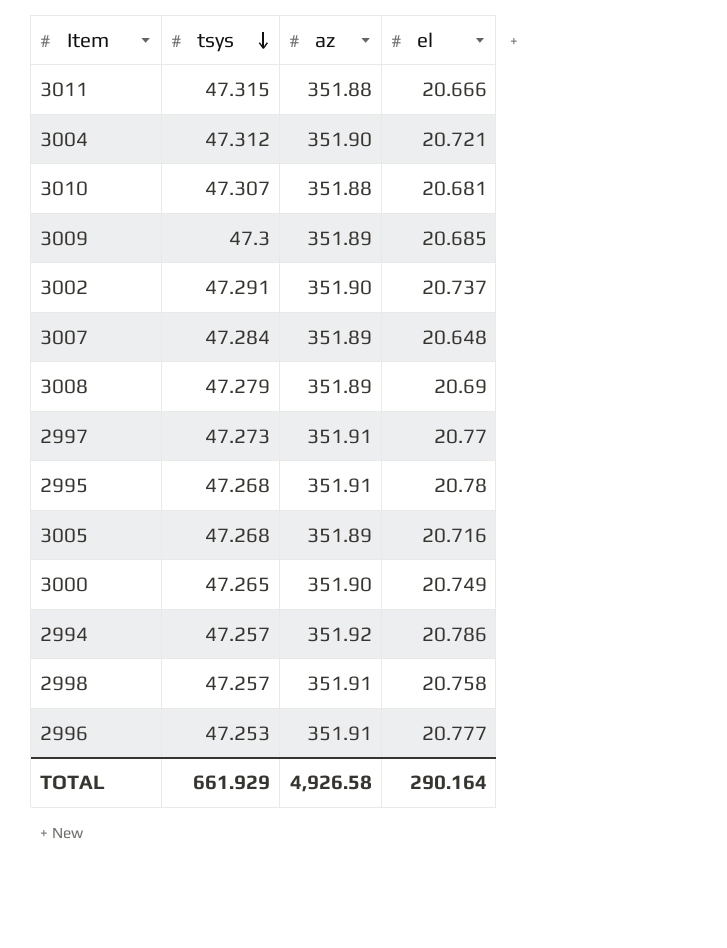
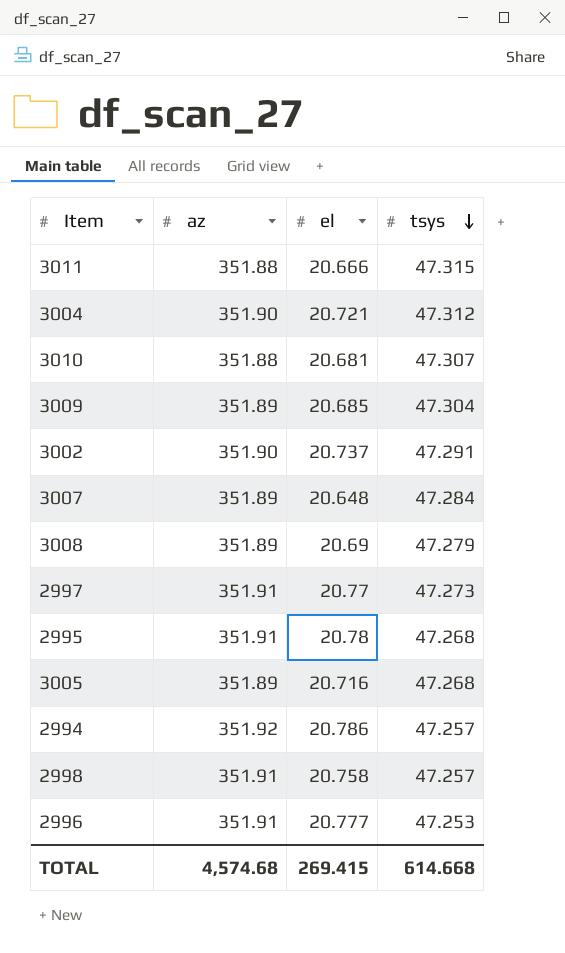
column tsys | position: 2 -> 4
row 3000: 47.265 | 351.90 | 20.749 -> none
3009 | tsys: 47.3 -> 47.304
TOTAL | az: 4,926.58 -> 4,574.68
TOTAL | el: 290.164 -> 269.415
TOTAL | tsys: 661.929 -> 614.668

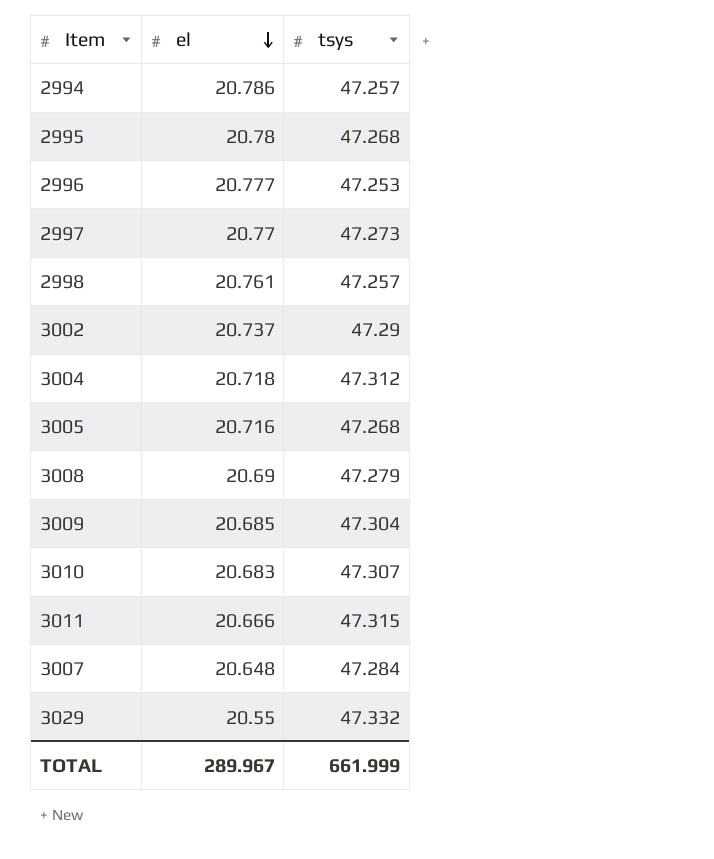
row order: tsys descending -> el descending
column az | position: 2 -> none
2998 | el: 20.758 -> 20.761
3002 | tsys: 47.291 -> 47.29
3004 | el: 20.721 -> 20.718
3010 | el: 20.681 -> 20.683
row 3029: none -> 20.55 | 47.332
TOTAL | el: 269.415 -> 289.967
TOTAL | tsys: 614.668 -> 661.999

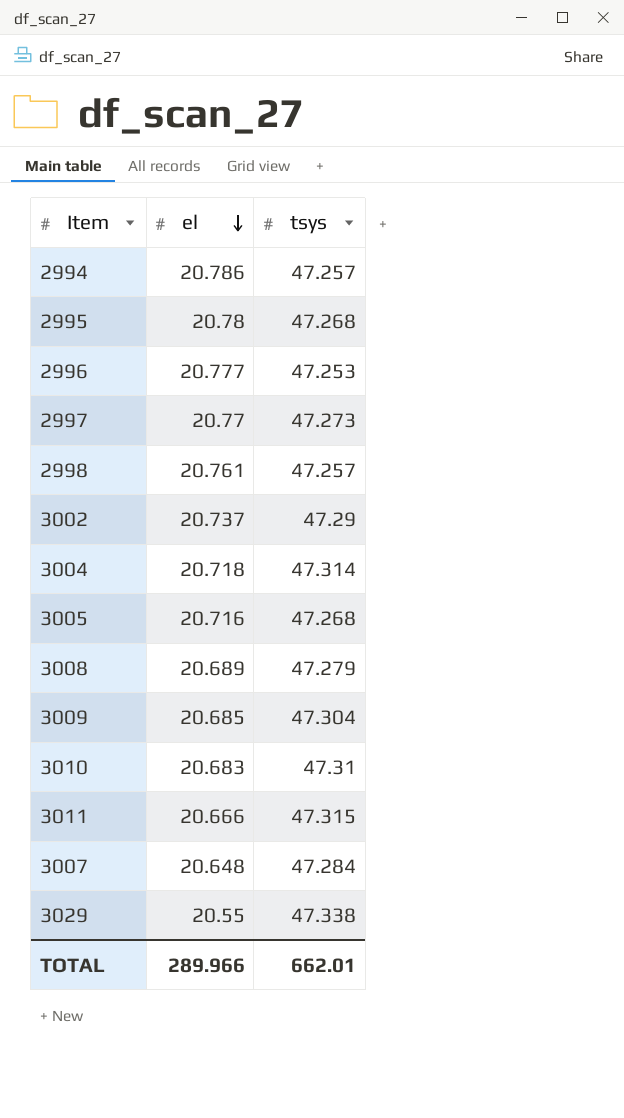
3004 | tsys: 47.312 -> 47.314
3008 | el: 20.69 -> 20.689
3010 | tsys: 47.307 -> 47.31
3029 | tsys: 47.332 -> 47.338
TOTAL | el: 289.967 -> 289.966
TOTAL | tsys: 661.999 -> 662.01

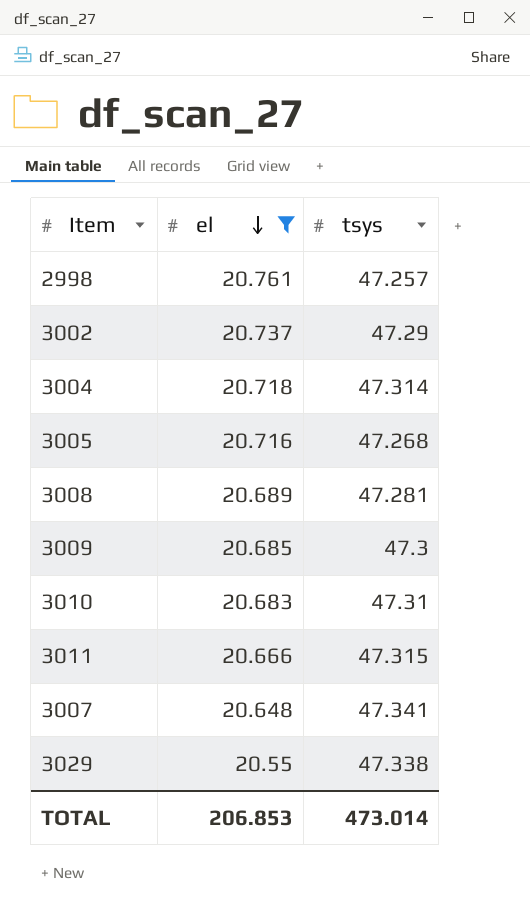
filter: none -> el <= 20.761
3008 | tsys: 47.279 -> 47.281
3009 | tsys: 47.304 -> 47.3
3007 | tsys: 47.284 -> 47.341
TOTAL | el: 289.966 -> 206.853
TOTAL | tsys: 662.01 -> 473.014

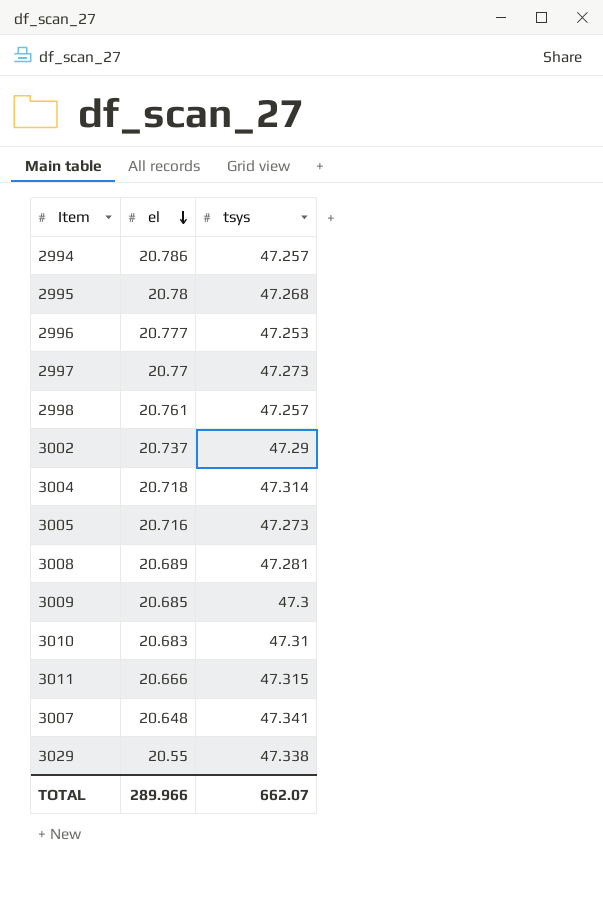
filter: el <= 20.761 -> none
3005 | tsys: 47.268 -> 47.273
TOTAL | el: 206.853 -> 289.966
TOTAL | tsys: 473.014 -> 662.07

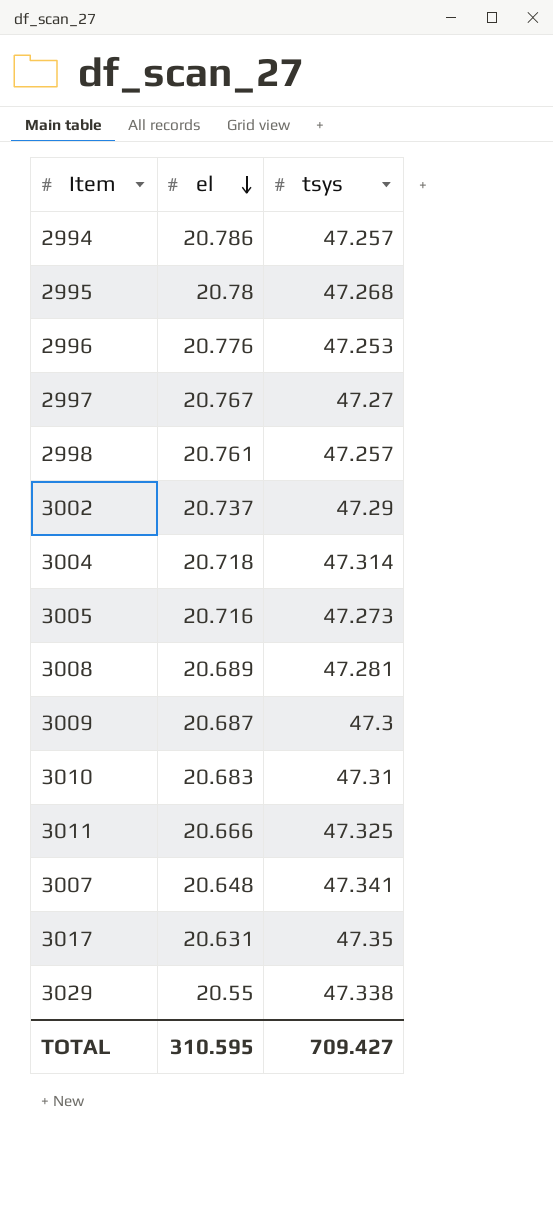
2996 | el: 20.777 -> 20.776
2997 | el: 20.77 -> 20.767
2997 | tsys: 47.273 -> 47.27
3009 | el: 20.685 -> 20.687
3011 | tsys: 47.315 -> 47.325
row 3017: none -> 20.631 | 47.35
TOTAL | el: 289.966 -> 310.595
TOTAL | tsys: 662.07 -> 709.427

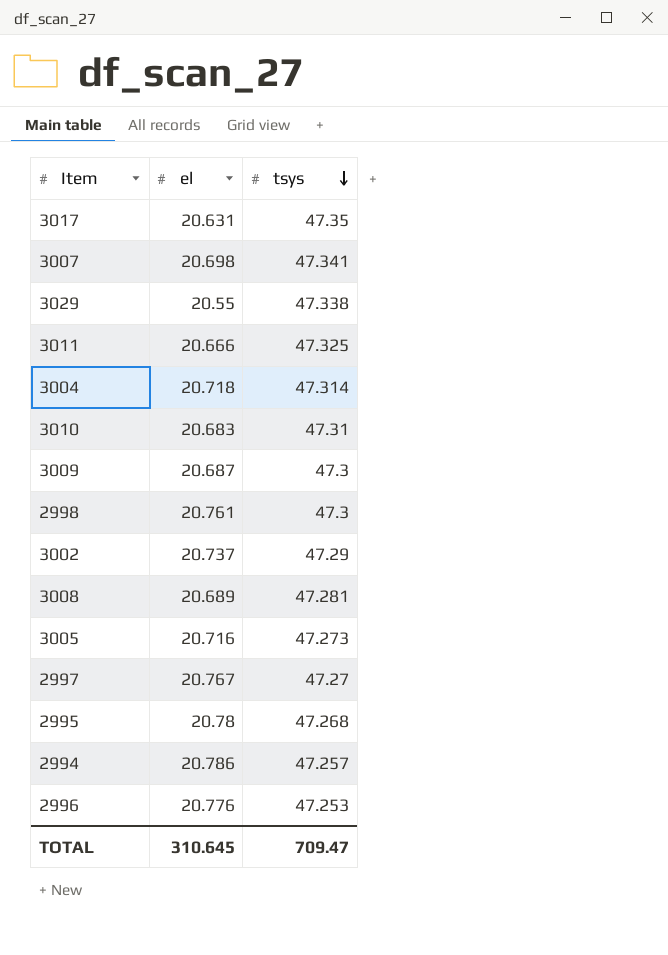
row order: el descending -> tsys descending
3007 | el: 20.648 -> 20.698
2998 | tsys: 47.257 -> 47.3
TOTAL | el: 310.595 -> 310.645
TOTAL | tsys: 709.427 -> 709.47

